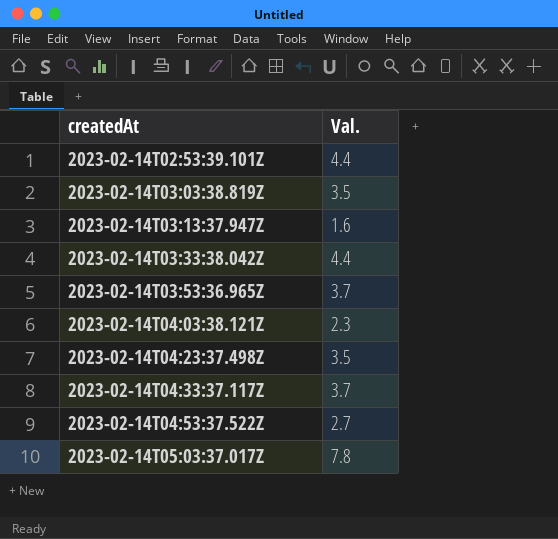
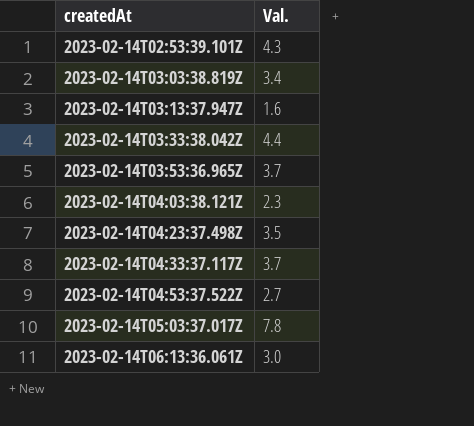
2023-02-14T02:53:39.101Z | Val.: 4.4 -> 4.3
2023-02-14T03:03:38.819Z | Val.: 3.5 -> 3.4
row 2023-02-14T06:13:36.061Z: none -> 3.0

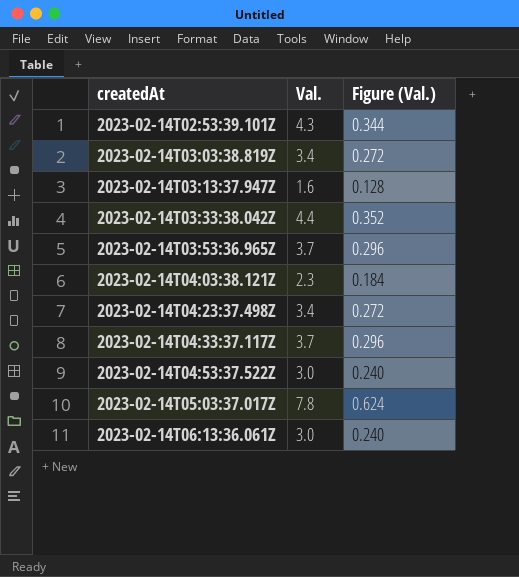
column Figure (Val.) | formula: none -> [Val.] * 0.08
2023-02-14T04:23:37.498Z | Val.: 3.5 -> 3.4
2023-02-14T04:53:37.522Z | Val.: 2.7 -> 3.0

